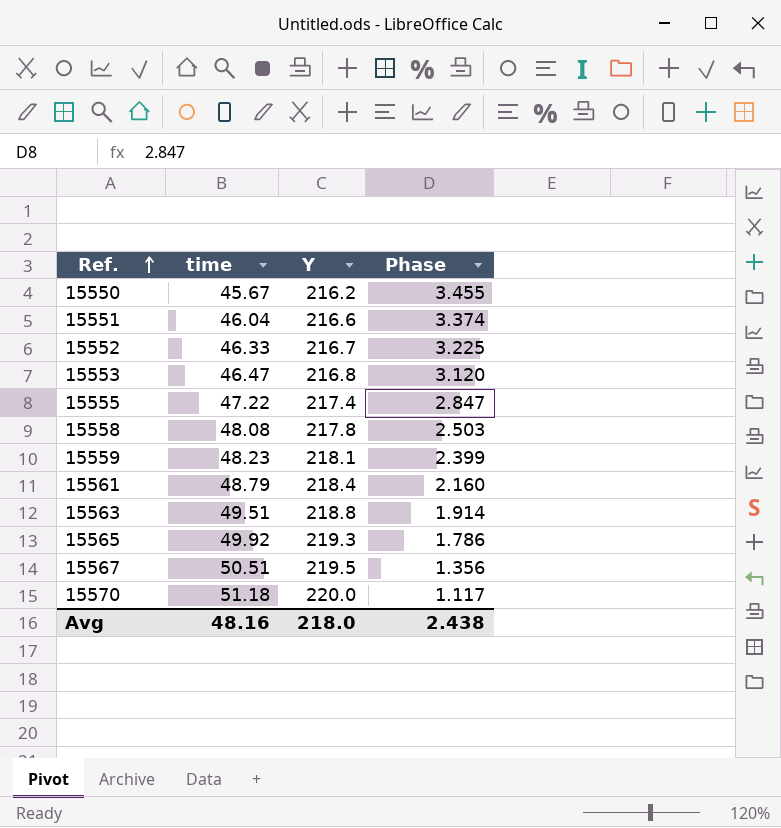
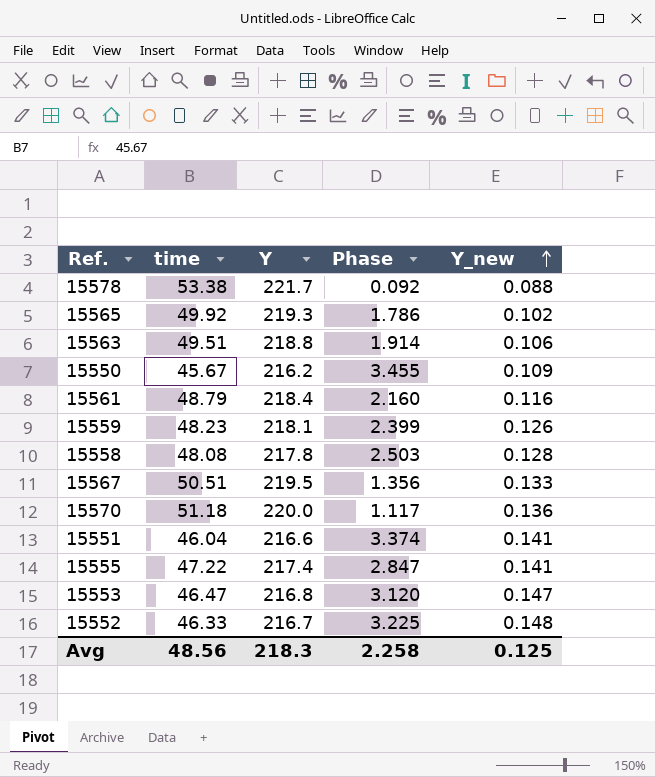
row order: Ref. ascending -> Y_new ascending
column Y_new | position: none -> 5
row 15578: none -> 53.38 | 221.7 | 0.092 | 0.088
Avg | time: 48.16 -> 48.56
Avg | Y: 218.0 -> 218.3
Avg | Phase: 2.438 -> 2.258

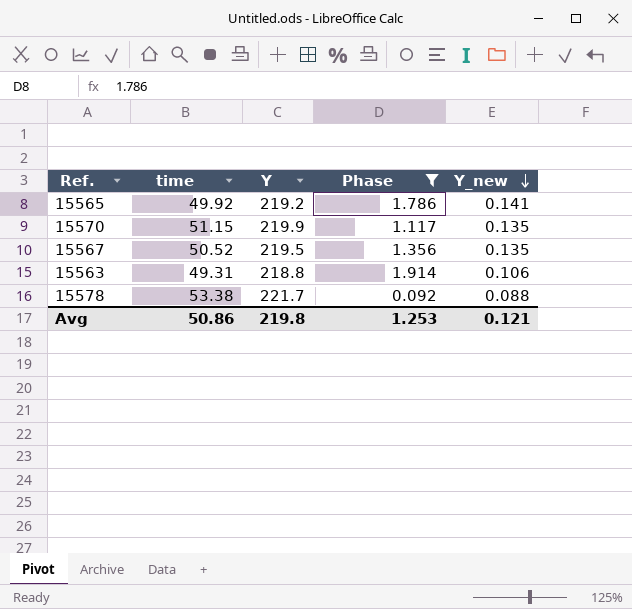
filter: none -> Phase <= 1.914
row order: Y_new ascending -> Y_new descending
15565 | Y: 219.3 -> 219.2
15565 | Y_new: 0.102 -> 0.141
15570 | time: 51.18 -> 51.15
15570 | Y: 220.0 -> 219.9
15570 | Y_new: 0.136 -> 0.135
15567 | time: 50.51 -> 50.52
15567 | Y_new: 0.133 -> 0.135
15563 | time: 49.51 -> 49.31
Avg | time: 48.56 -> 50.86
Avg | Y: 218.3 -> 219.8
Avg | Phase: 2.258 -> 1.253
Avg | Y_new: 0.125 -> 0.121

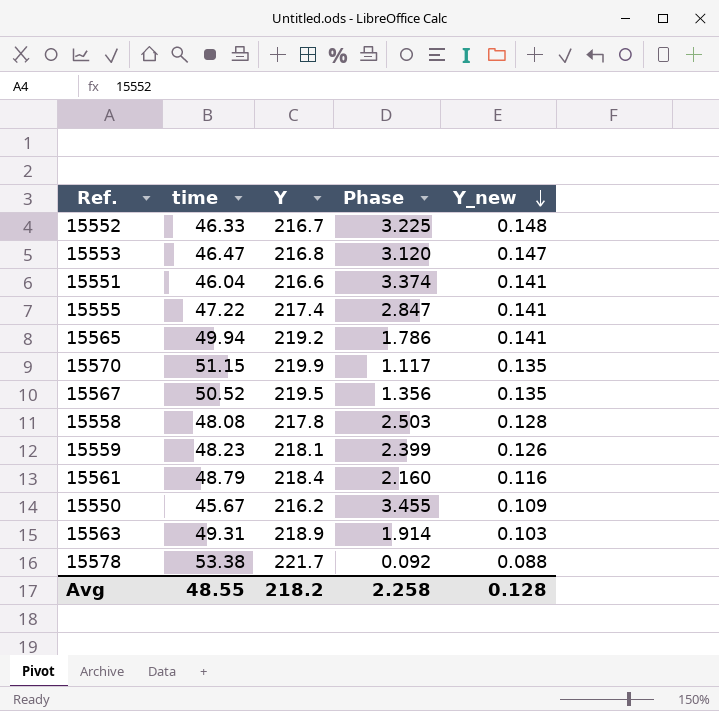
filter: Phase <= 1.914 -> none
15565 | time: 49.92 -> 49.94
15563 | Y: 218.8 -> 218.9
15563 | Y_new: 0.106 -> 0.103
Avg | time: 50.86 -> 48.55
Avg | Y: 219.8 -> 218.2
Avg | Phase: 1.253 -> 2.258
Avg | Y_new: 0.121 -> 0.128

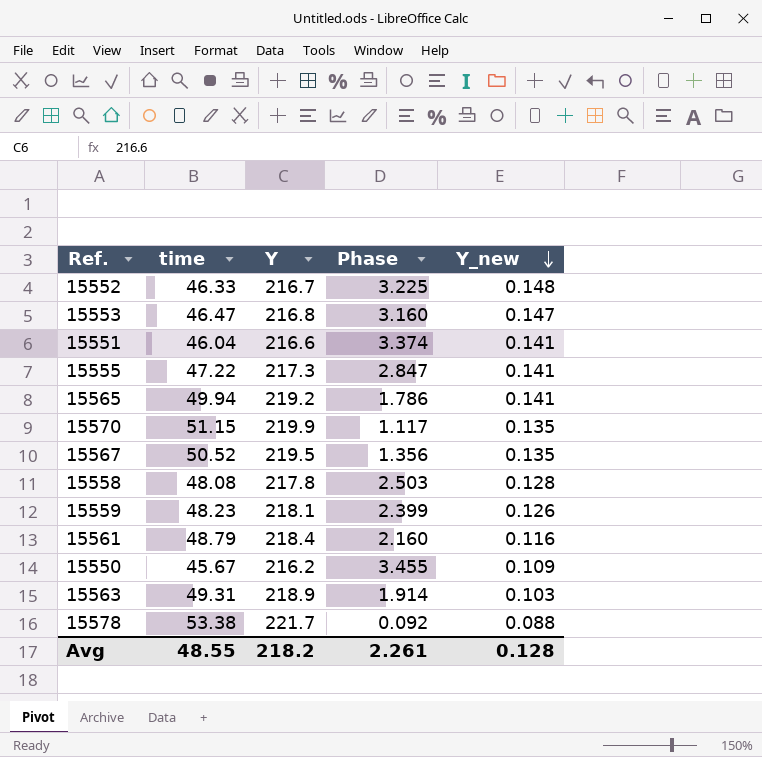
15553 | Phase: 3.120 -> 3.160
15555 | Y: 217.4 -> 217.3
Avg | Phase: 2.258 -> 2.261

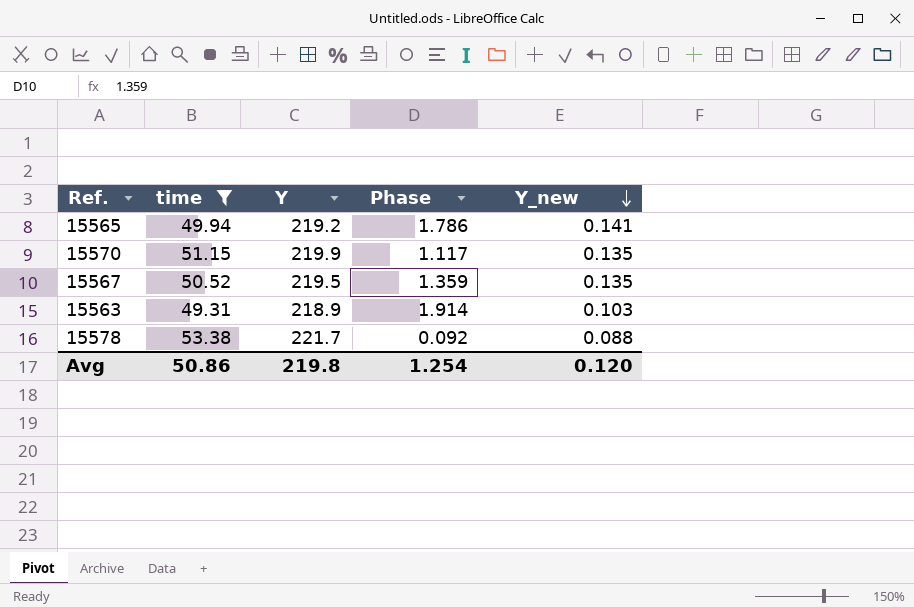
filter: none -> time >= 49.31
15567 | Phase: 1.356 -> 1.359
Avg | time: 48.55 -> 50.86
Avg | Y: 218.2 -> 219.8
Avg | Phase: 2.261 -> 1.254
Avg | Y_new: 0.128 -> 0.120

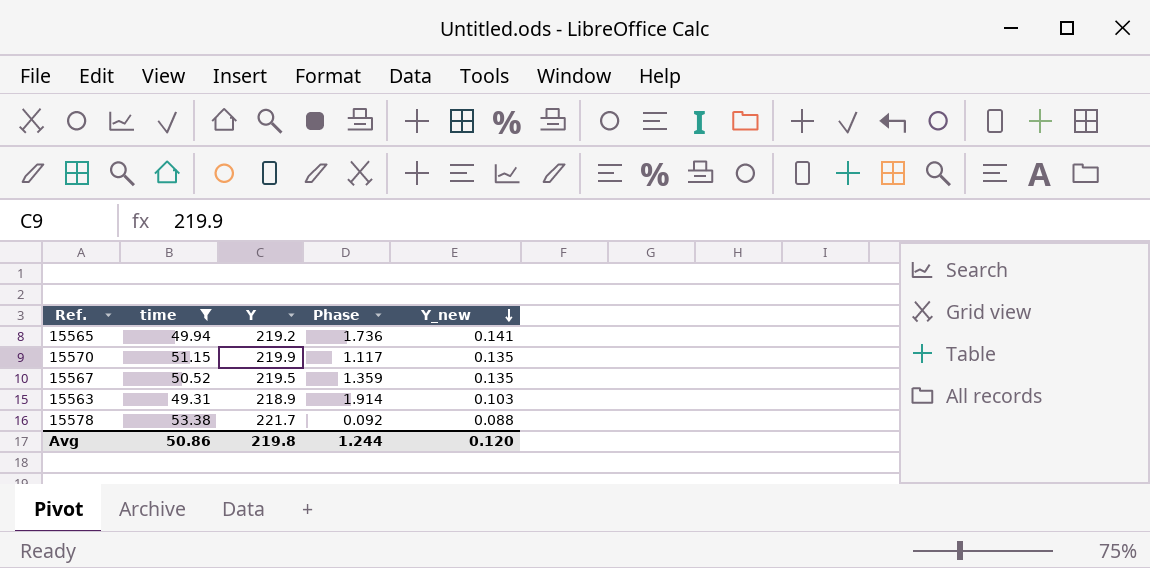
15565 | Phase: 1.786 -> 1.736
Avg | Phase: 1.254 -> 1.244

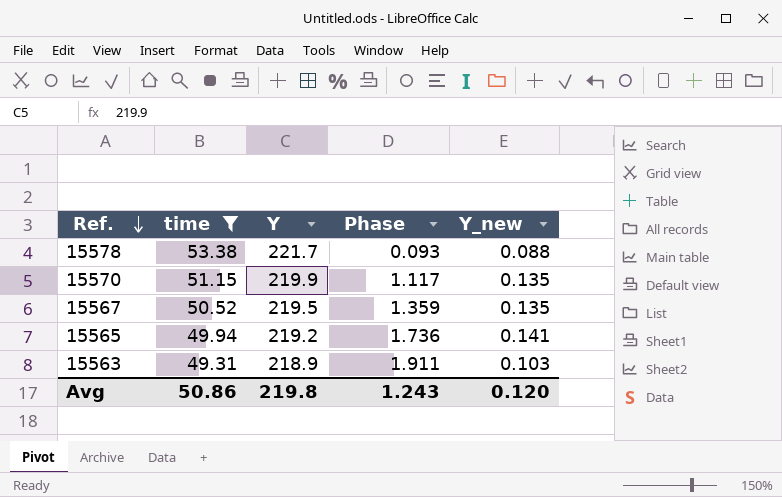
row order: Y_new descending -> Ref. descending
15578 | Phase: 0.092 -> 0.093
15563 | Phase: 1.914 -> 1.911
Avg | Phase: 1.244 -> 1.243

